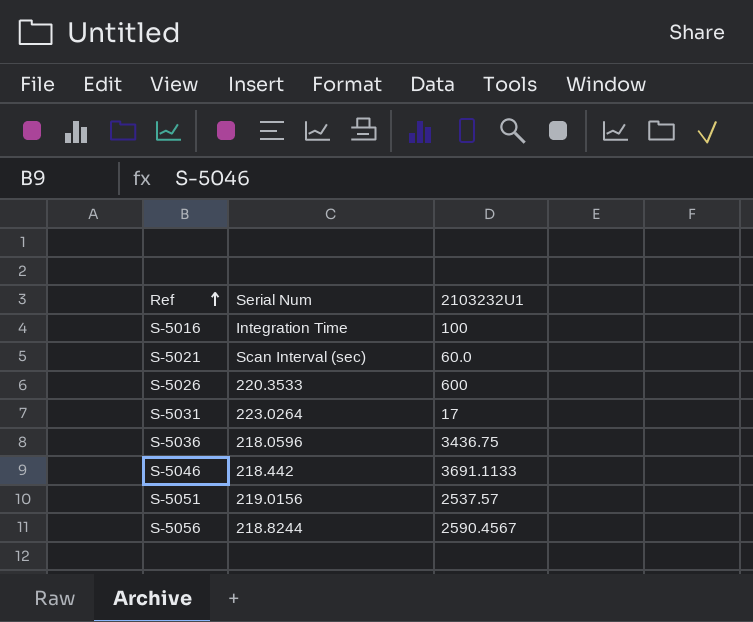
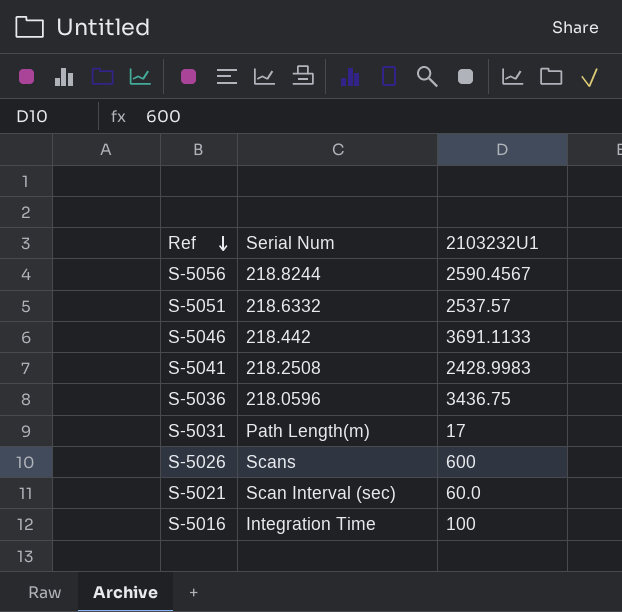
row order: Ref ascending -> Ref descending
S-5051 | Serial Num: 219.0156 -> 218.6332
row S-5041: none -> 218.2508 | 2428.9983
S-5031 | Serial Num: 223.0264 -> Path Length(m)
S-5026 | Serial Num: 220.3533 -> Scans

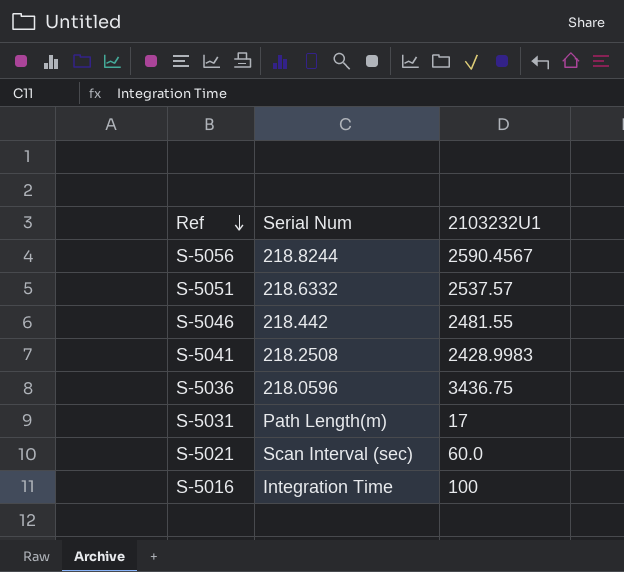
row S-5026: Scans | 600 -> none
S-5046 | 2103232U1: 3691.1133 -> 2481.55

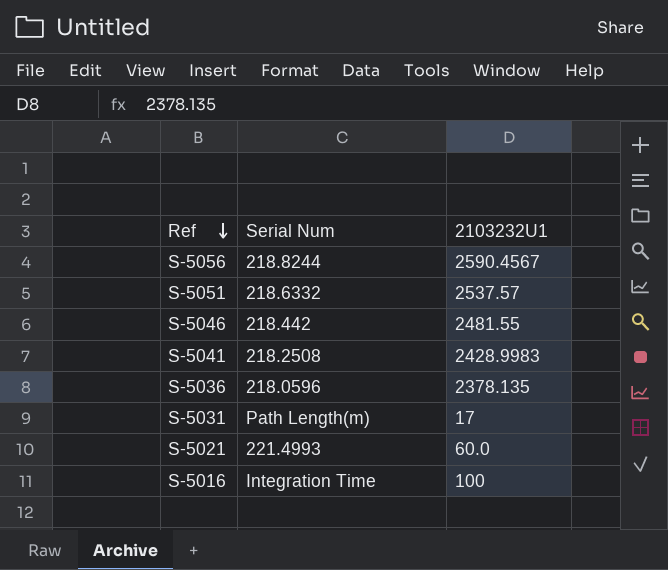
S-5036 | 2103232U1: 3436.75 -> 2378.135
S-5021 | Serial Num: Scan Interval (sec) -> 221.4993

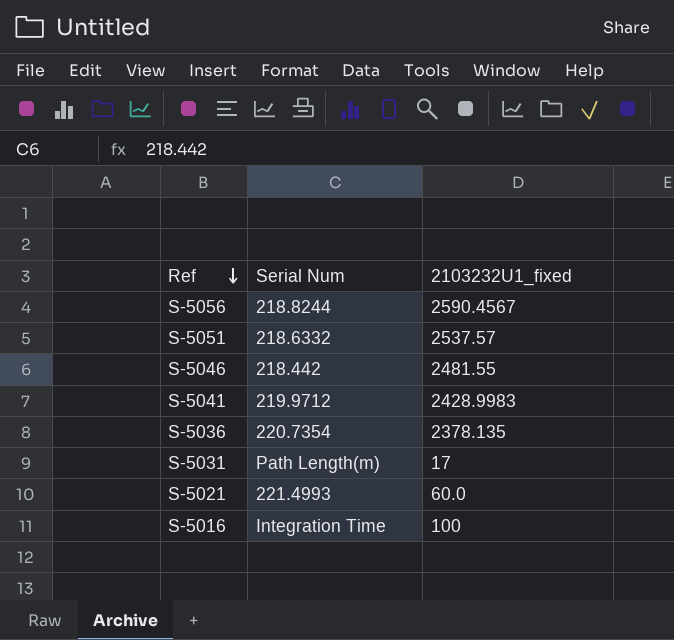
column name: 2103232U1 -> 2103232U1_fixed
S-5041 | Serial Num: 218.2508 -> 219.9712
S-5036 | Serial Num: 218.0596 -> 220.7354

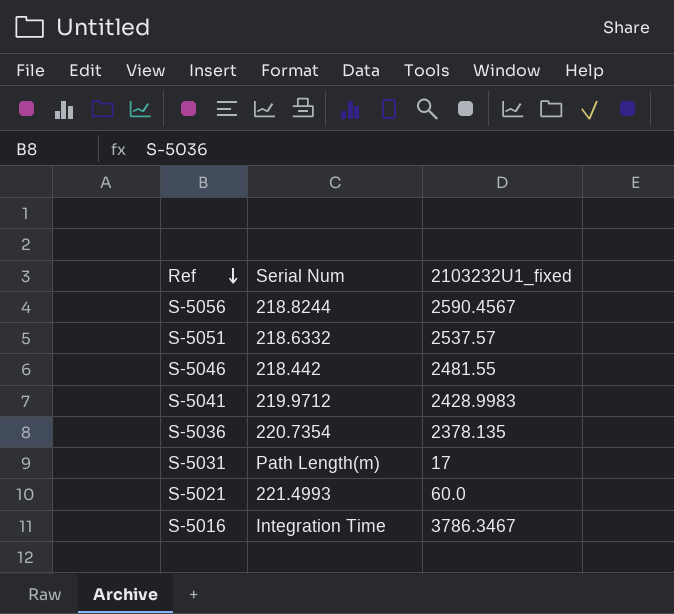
S-5016 | 2103232U1_fixed: 100 -> 3786.3467

